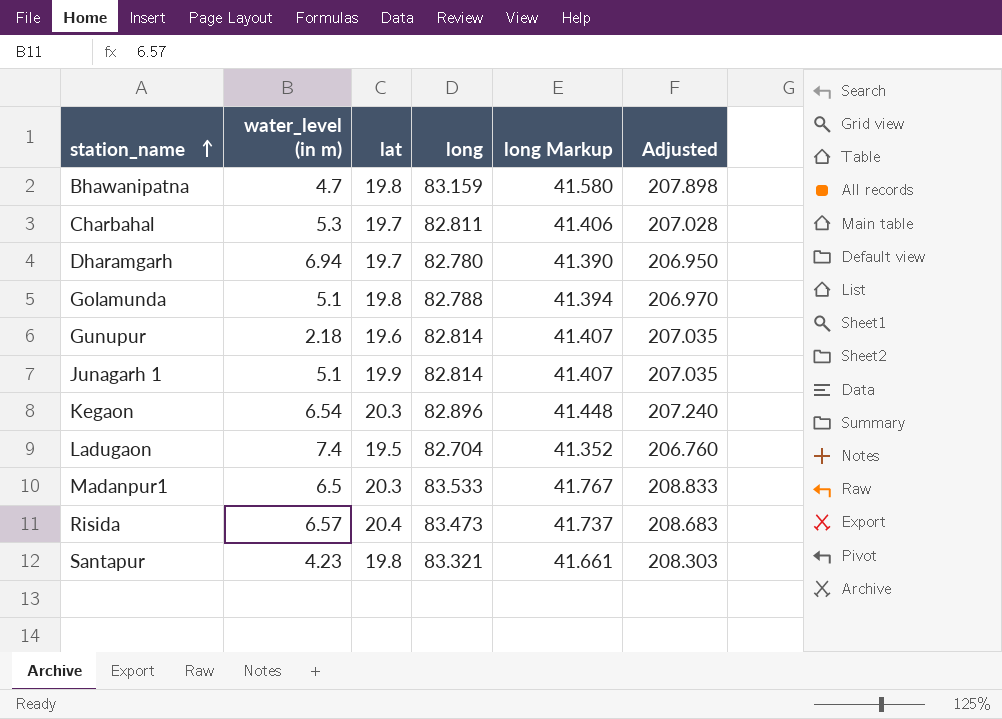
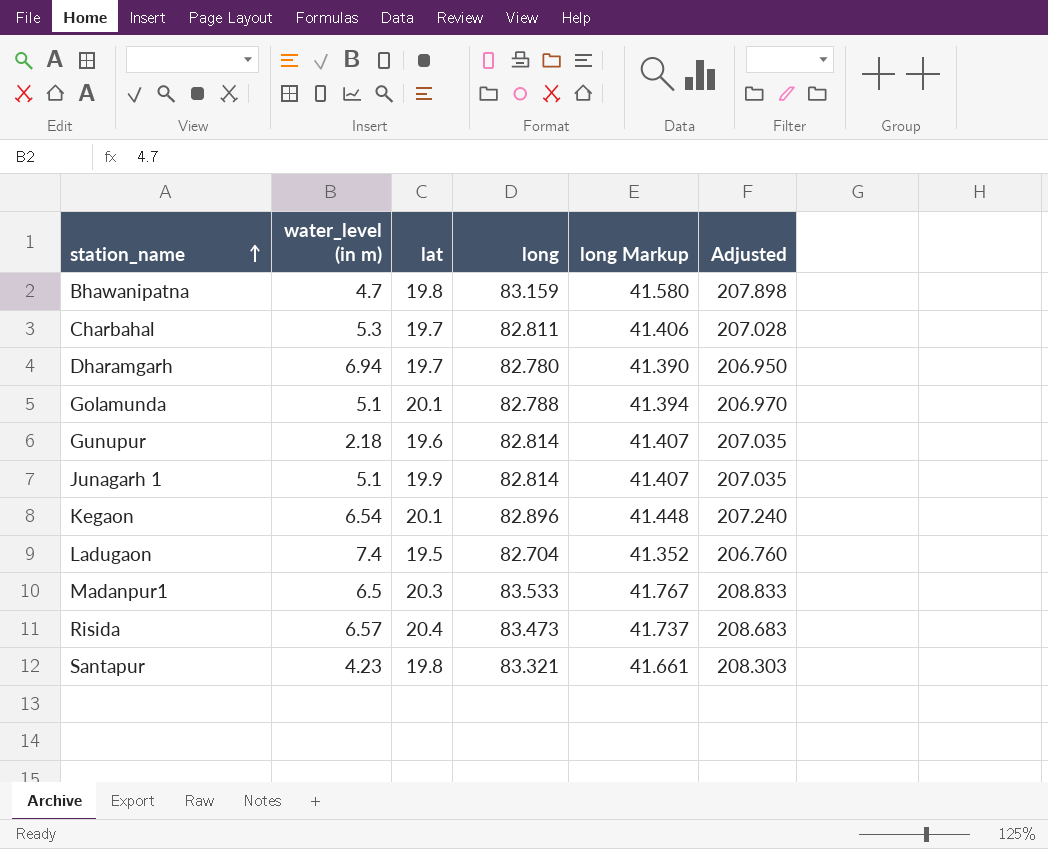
Golamunda | lat: 19.8 -> 20.1
Kegaon | lat: 20.3 -> 20.1

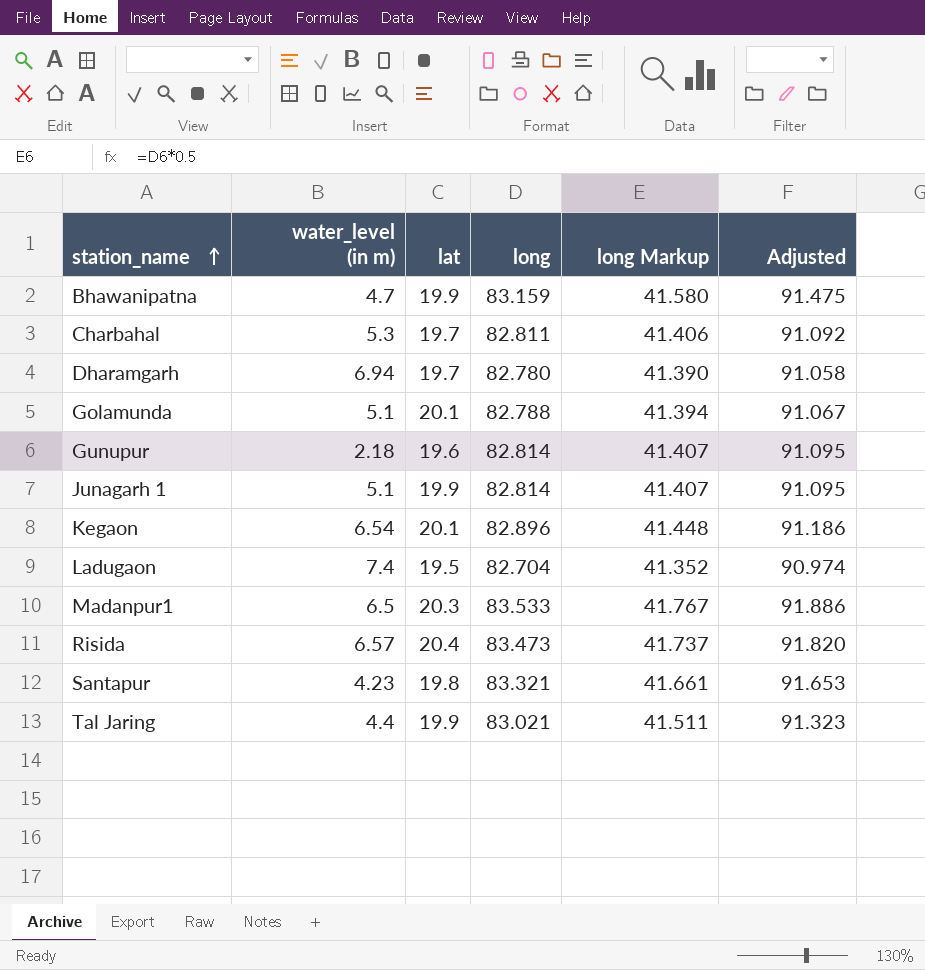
column Adjusted | formula: [long] * 2.5 -> [long] * 1.1
Bhawanipatna | lat: 19.8 -> 19.9
row Tal Jaring: none -> 4.4 | 19.9 | 83.021 | 41.511 | 91.323

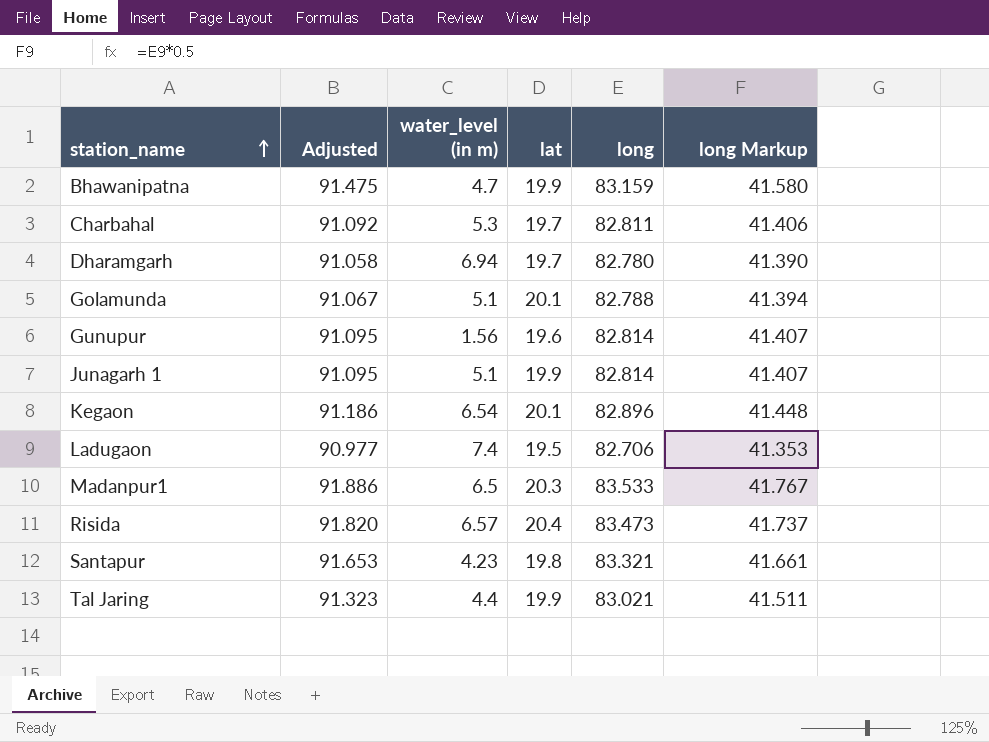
column Adjusted | position: 6 -> 2
Gunupur | water_level (in m): 2.18 -> 1.56
Ladugaon | Adjusted: 90.974 -> 90.977
Ladugaon | long: 82.704 -> 82.706
Ladugaon | long Markup: 41.352 -> 41.353

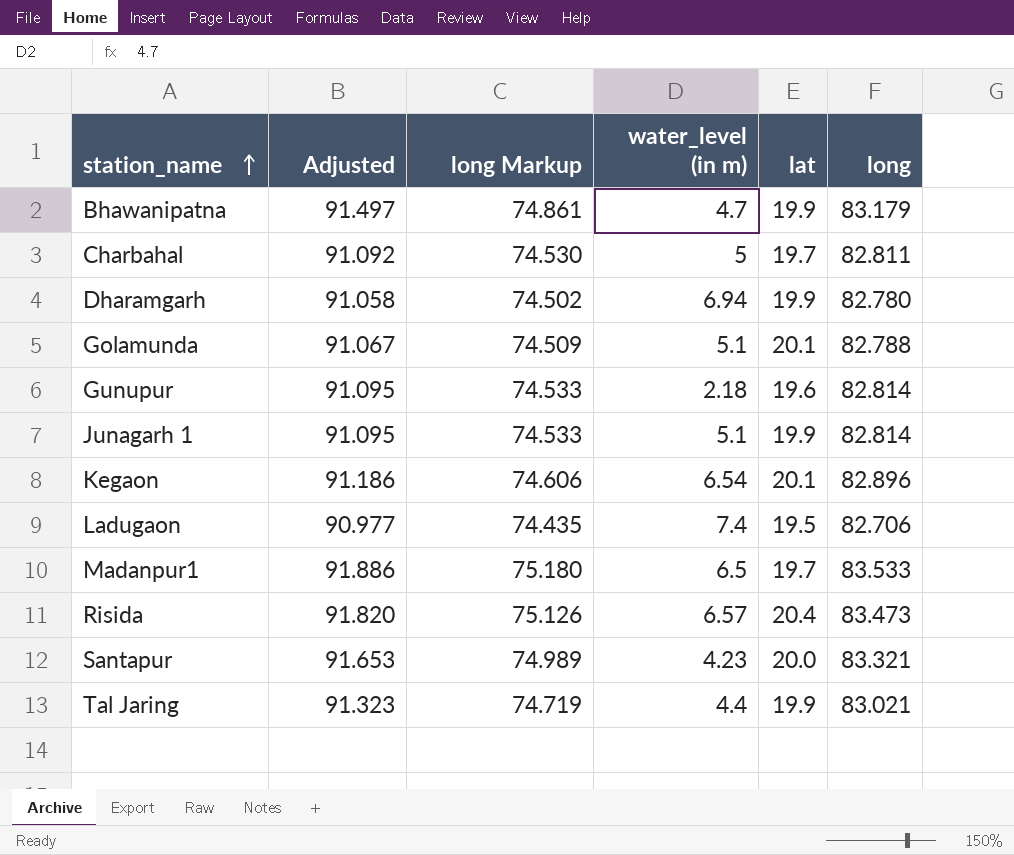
column long Markup | formula: [long] * 0.5 -> [long] * 0.9
column long Markup | position: 6 -> 3
Bhawanipatna | Adjusted: 91.475 -> 91.497
Bhawanipatna | long: 83.159 -> 83.179
Charbahal | water_level (in m): 5.3 -> 5
Dharamgarh | lat: 19.7 -> 19.9
Gunupur | water_level (in m): 1.56 -> 2.18
Madanpur1 | lat: 20.3 -> 19.7
Santapur | lat: 19.8 -> 20.0

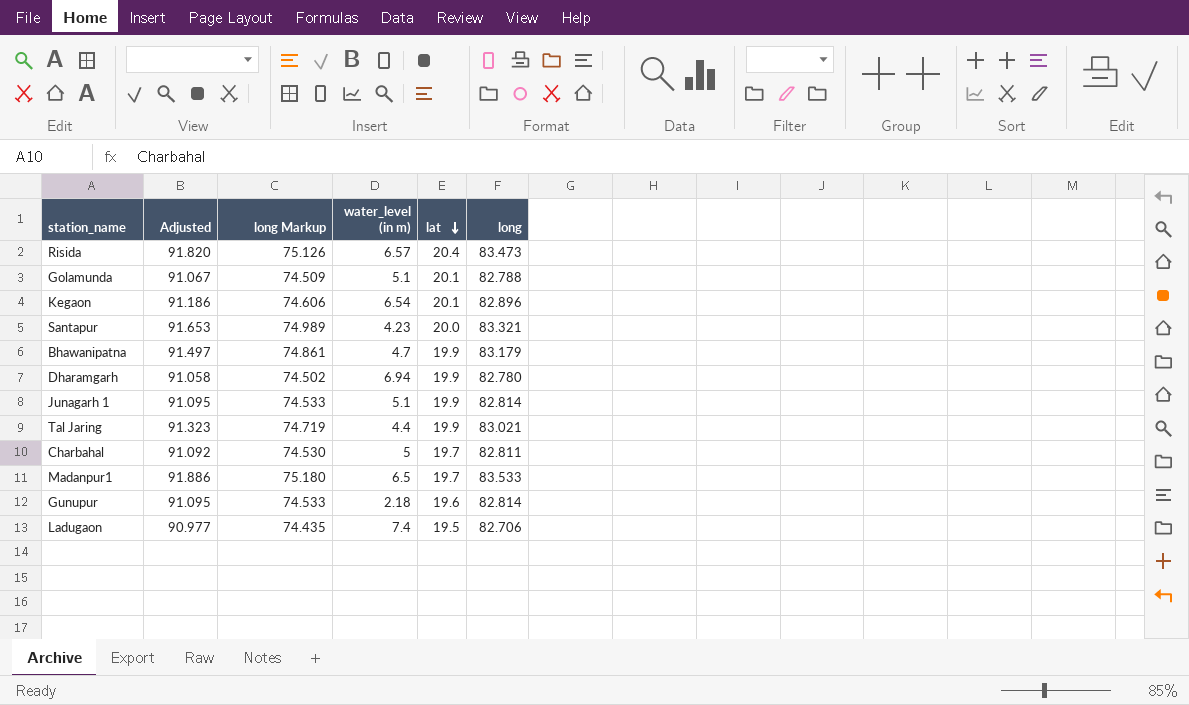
row order: station_name ascending -> lat descending

